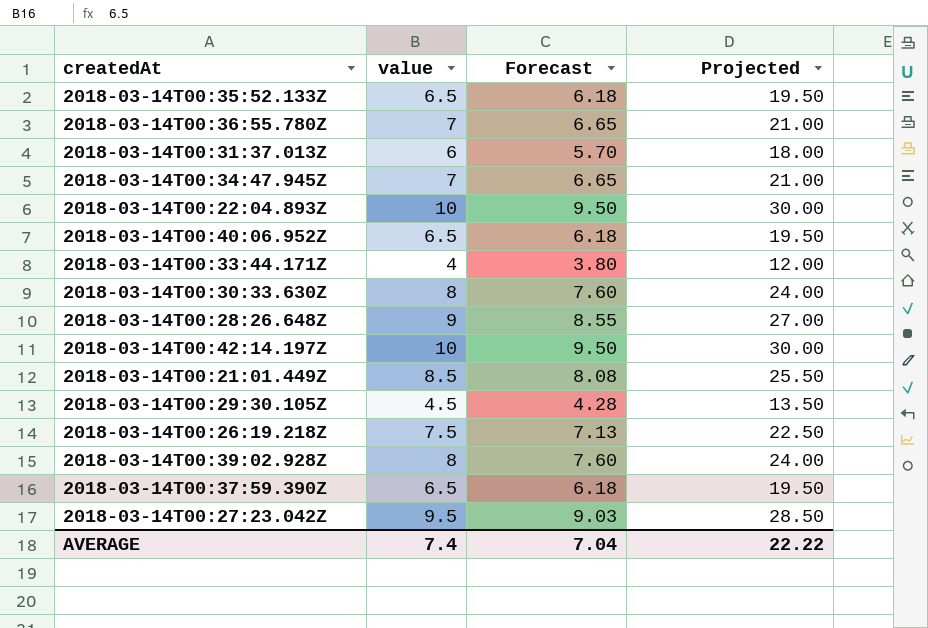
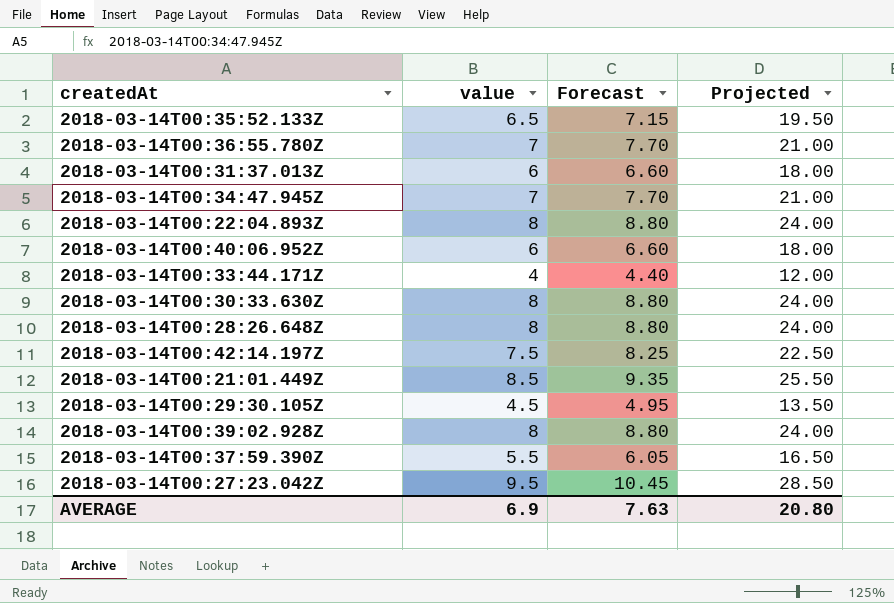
column Forecast | formula: [value] * 0.95 -> [value] * 1.1
row 2018-03-14T00:26:19.218Z: 7.5 | 7.13 | 22.50 -> none
2018-03-14T00:22:04.893Z | value: 10 -> 8
2018-03-14T00:22:04.893Z | Projected: 30.00 -> 24.00
2018-03-14T00:40:06.952Z | value: 6.5 -> 6
2018-03-14T00:40:06.952Z | Projected: 19.50 -> 18.00
2018-03-14T00:28:26.648Z | value: 9 -> 8
2018-03-14T00:28:26.648Z | Projected: 27.00 -> 24.00
2018-03-14T00:42:14.197Z | value: 10 -> 7.5
2018-03-14T00:42:14.197Z | Projected: 30.00 -> 22.50
2018-03-14T00:37:59.390Z | value: 6.5 -> 5.5
2018-03-14T00:37:59.390Z | Projected: 19.50 -> 16.50
AVERAGE | value: 7.4 -> 6.9
AVERAGE | Forecast: 7.04 -> 7.63
AVERAGE | Projected: 22.22 -> 20.80

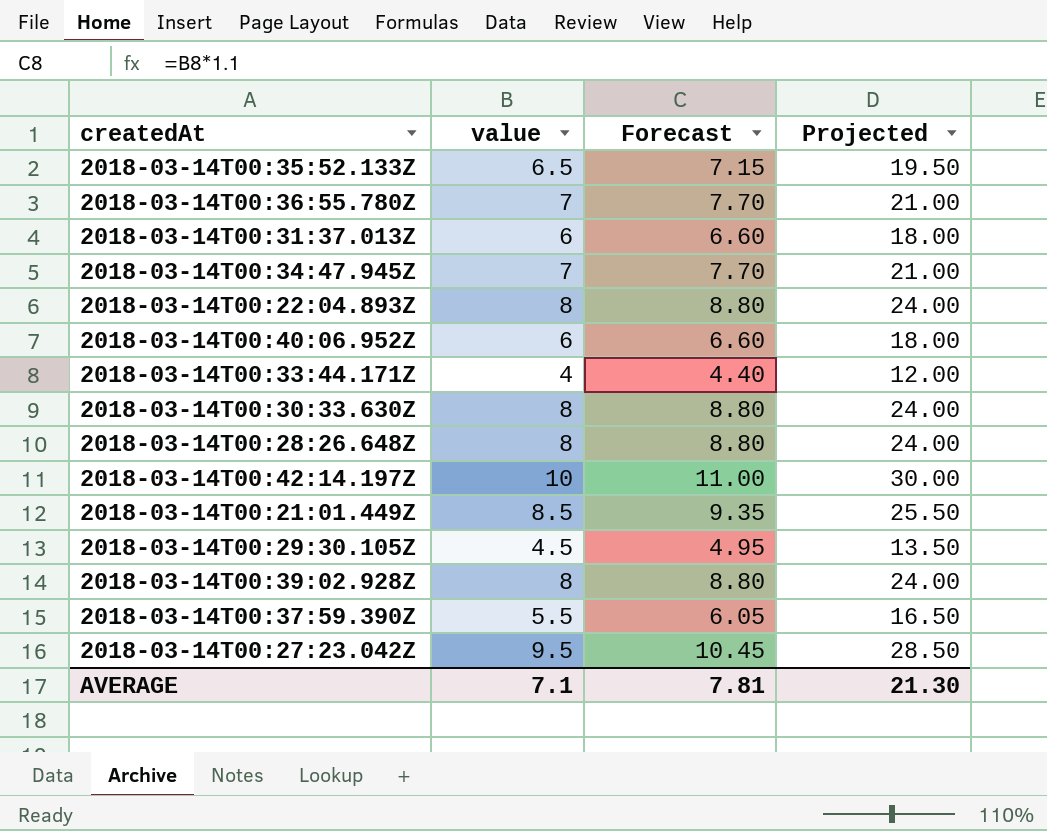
2018-03-14T00:42:14.197Z | value: 7.5 -> 10
2018-03-14T00:42:14.197Z | Forecast: 8.25 -> 11.00
2018-03-14T00:42:14.197Z | Projected: 22.50 -> 30.00
AVERAGE | value: 6.9 -> 7.1
AVERAGE | Forecast: 7.63 -> 7.81
AVERAGE | Projected: 20.80 -> 21.30

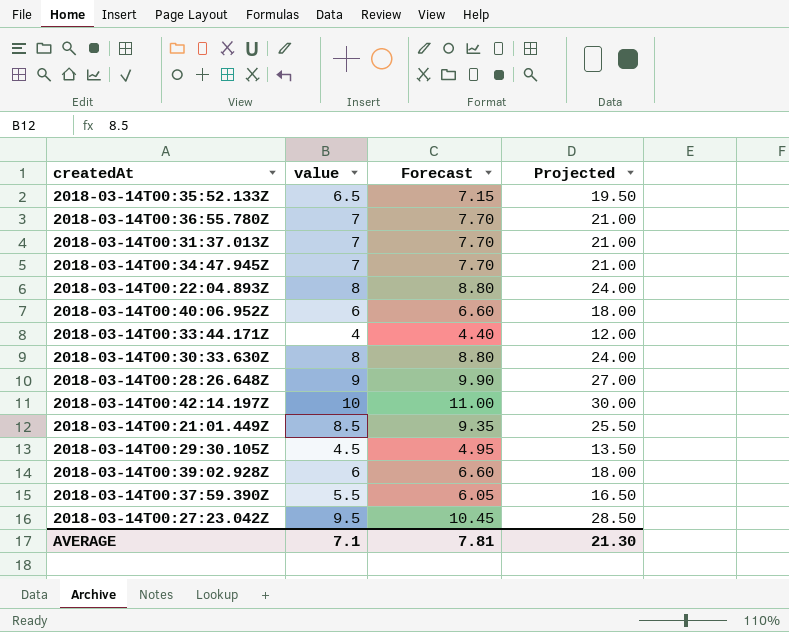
2018-03-14T00:31:37.013Z | value: 6 -> 7
2018-03-14T00:31:37.013Z | Forecast: 6.60 -> 7.70
2018-03-14T00:31:37.013Z | Projected: 18.00 -> 21.00
2018-03-14T00:28:26.648Z | value: 8 -> 9
2018-03-14T00:28:26.648Z | Forecast: 8.80 -> 9.90
2018-03-14T00:28:26.648Z | Projected: 24.00 -> 27.00
2018-03-14T00:39:02.928Z | value: 8 -> 6
2018-03-14T00:39:02.928Z | Forecast: 8.80 -> 6.60
2018-03-14T00:39:02.928Z | Projected: 24.00 -> 18.00

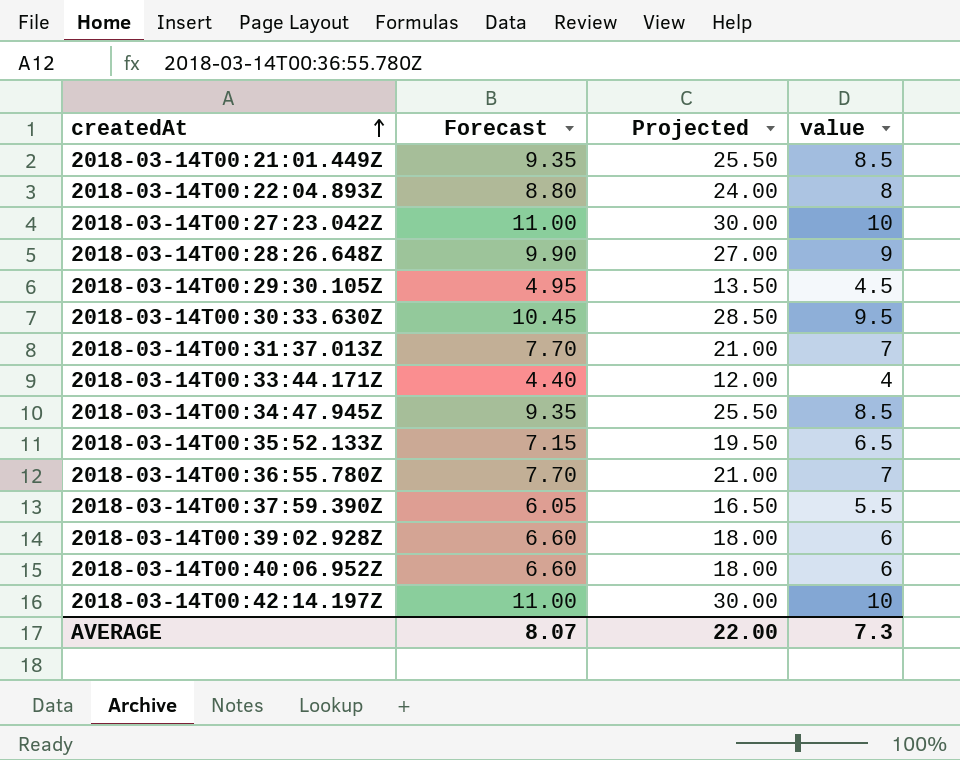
row order: none -> createdAt ascending
column value | position: 2 -> 4
2018-03-14T00:27:23.042Z | Forecast: 10.45 -> 11.00
2018-03-14T00:27:23.042Z | Projected: 28.50 -> 30.00
2018-03-14T00:27:23.042Z | value: 9.5 -> 10
2018-03-14T00:30:33.630Z | Forecast: 8.80 -> 10.45
2018-03-14T00:30:33.630Z | Projected: 24.00 -> 28.50
2018-03-14T00:30:33.630Z | value: 8 -> 9.5
2018-03-14T00:34:47.945Z | Forecast: 7.70 -> 9.35
2018-03-14T00:34:47.945Z | Projected: 21.00 -> 25.50
2018-03-14T00:34:47.945Z | value: 7 -> 8.5
AVERAGE | Forecast: 7.81 -> 8.07
AVERAGE | Projected: 21.30 -> 22.00
AVERAGE | value: 7.1 -> 7.3

